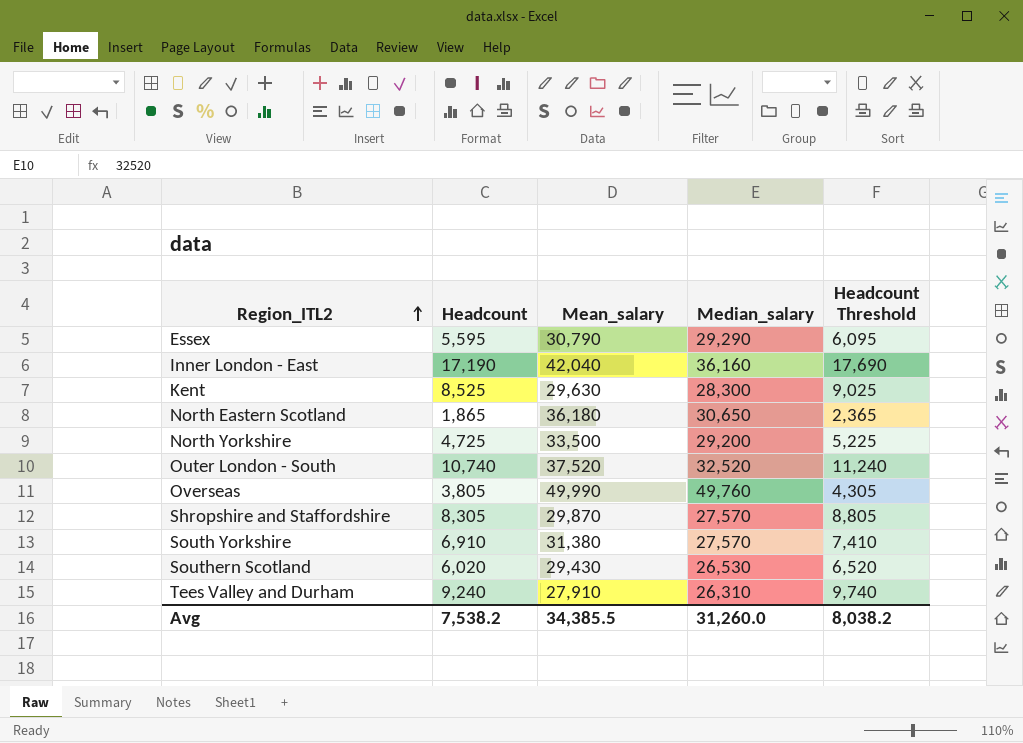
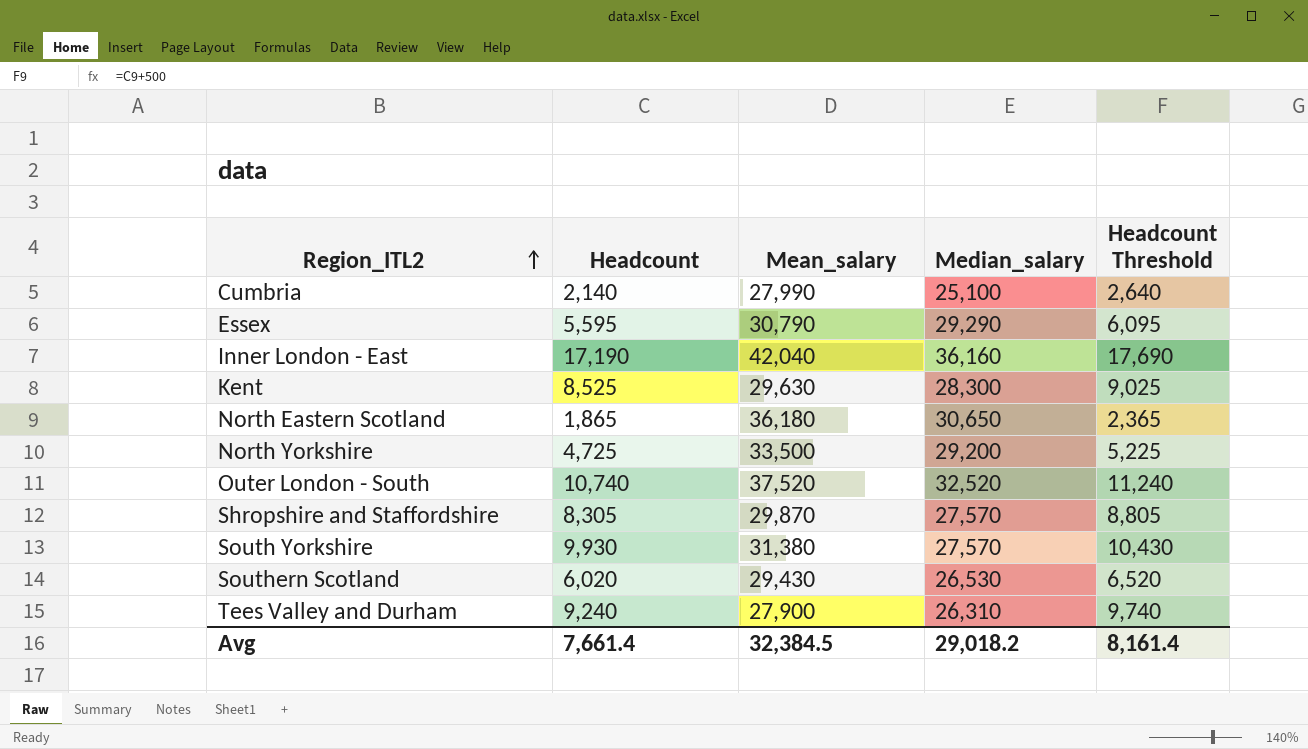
row Overseas: 3,805 | 49,990 | 49,760 | 4,305 -> none
row Cumbria: none -> 2,140 | 27,990 | 25,100 | 2,640
South Yorkshire | Headcount: 6,910 -> 9,930
South Yorkshire | Headcount Threshold: 7,410 -> 10,430
Tees Valley and Durham | Mean_salary: 27,910 -> 27,900
Avg | Headcount: 7,538.2 -> 7,661.4
Avg | Mean_salary: 34,385.5 -> 32,384.5
Avg | Median_salary: 31,260.0 -> 29,018.2
Avg | Headcount Threshold: 8,038.2 -> 8,161.4

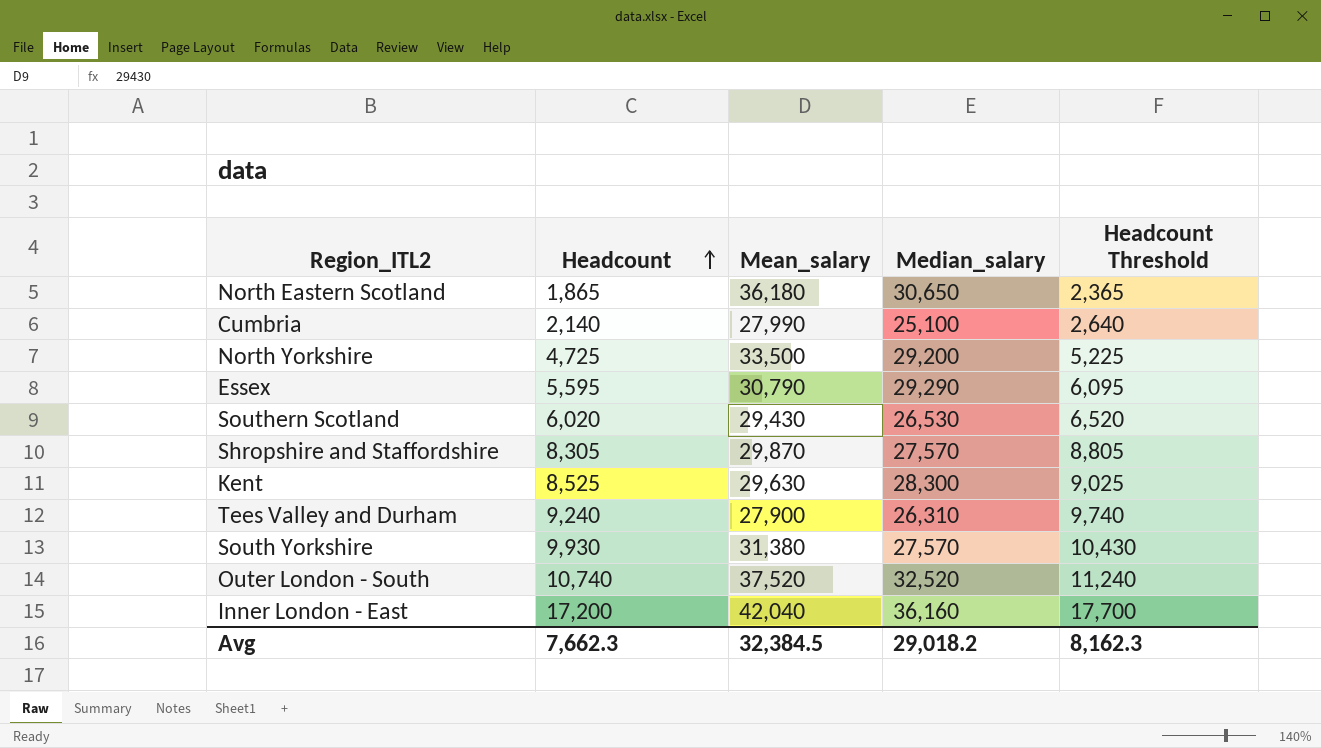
row order: Region_ITL2 ascending -> Headcount ascending
Inner London - East | Headcount: 17,190 -> 17,200
Inner London - East | Headcount Threshold: 17,690 -> 17,700
Avg | Headcount: 7,661.4 -> 7,662.3
Avg | Headcount Threshold: 8,161.4 -> 8,162.3

